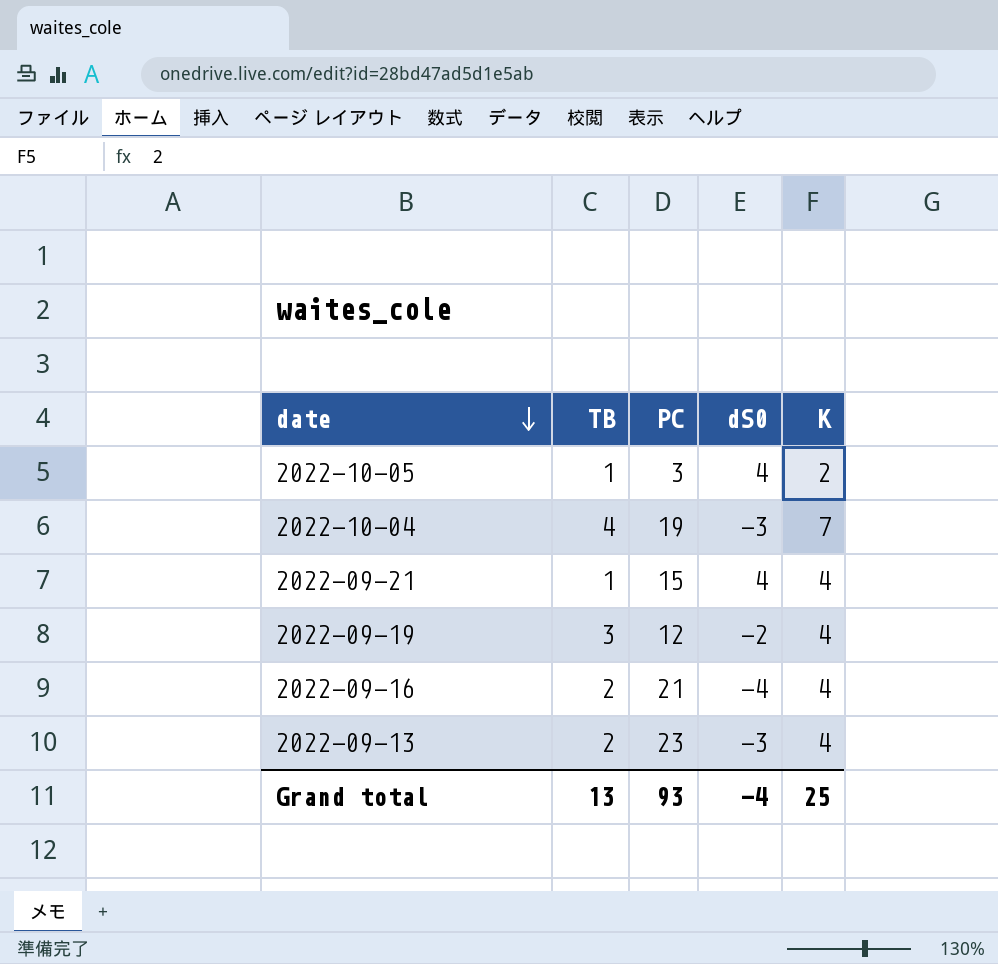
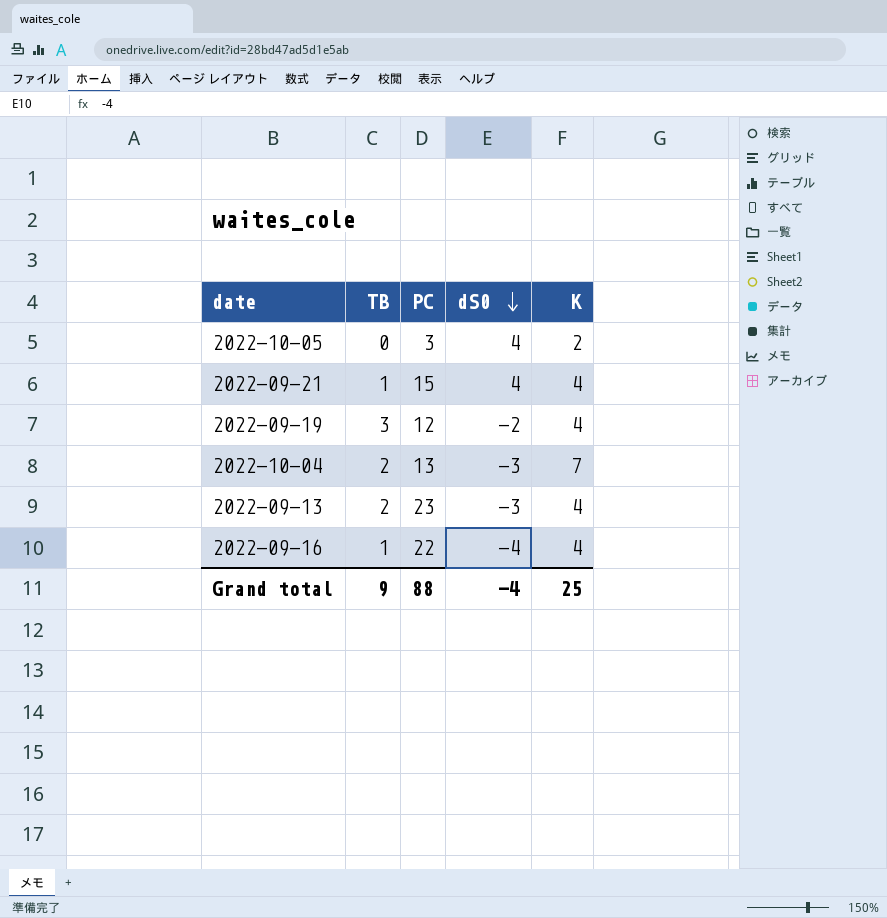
row order: date descending -> dS0 descending
2022-10-05 | TB: 1 -> 0
2022-10-04 | TB: 4 -> 2
2022-10-04 | PC: 19 -> 13
2022-09-16 | TB: 2 -> 1
2022-09-16 | PC: 21 -> 22
Grand total | TB: 13 -> 9
Grand total | PC: 93 -> 88

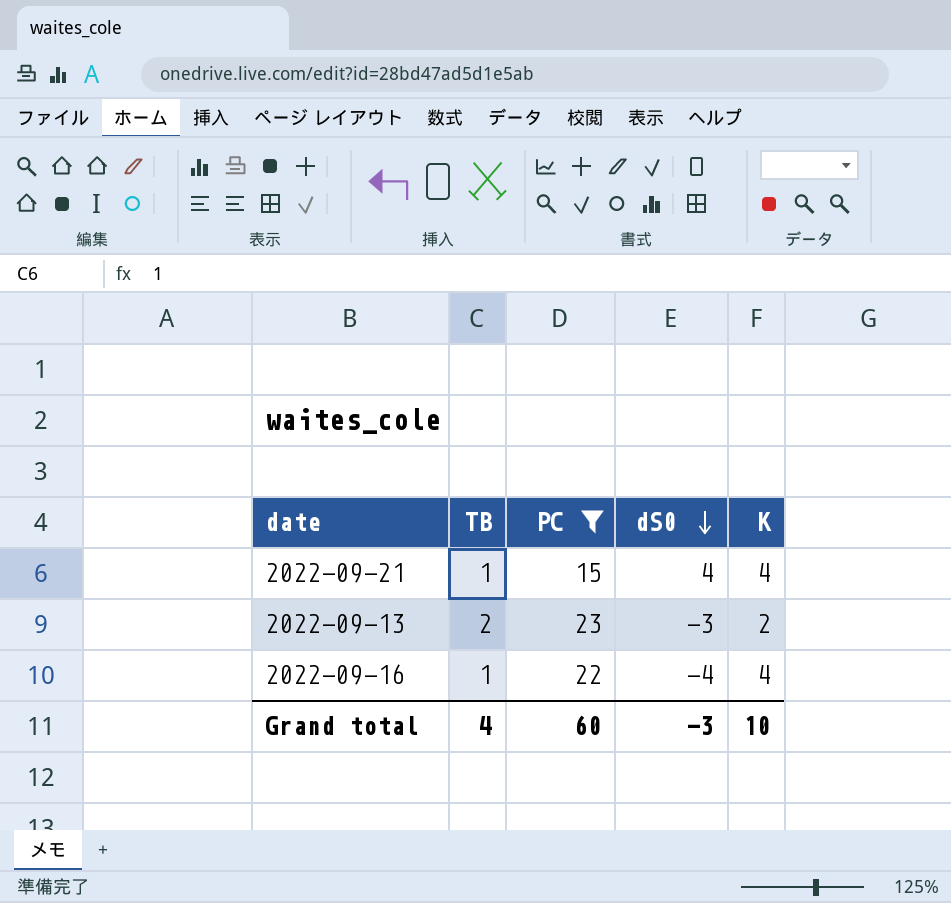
filter: none -> PC >= 15
2022-09-13 | K: 4 -> 2
Grand total | TB: 9 -> 4
Grand total | PC: 88 -> 60
Grand total | dS0: -4 -> -3
Grand total | K: 25 -> 10

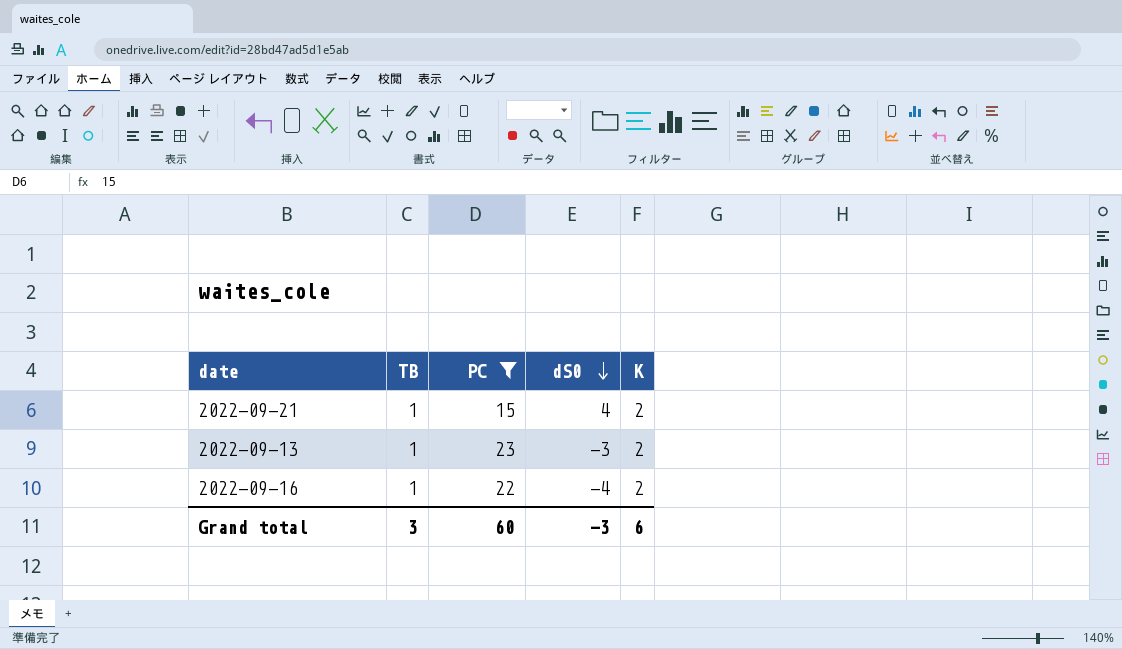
2022-09-21 | K: 4 -> 2
2022-09-13 | TB: 2 -> 1
2022-09-16 | K: 4 -> 2
Grand total | TB: 4 -> 3
Grand total | K: 10 -> 6

